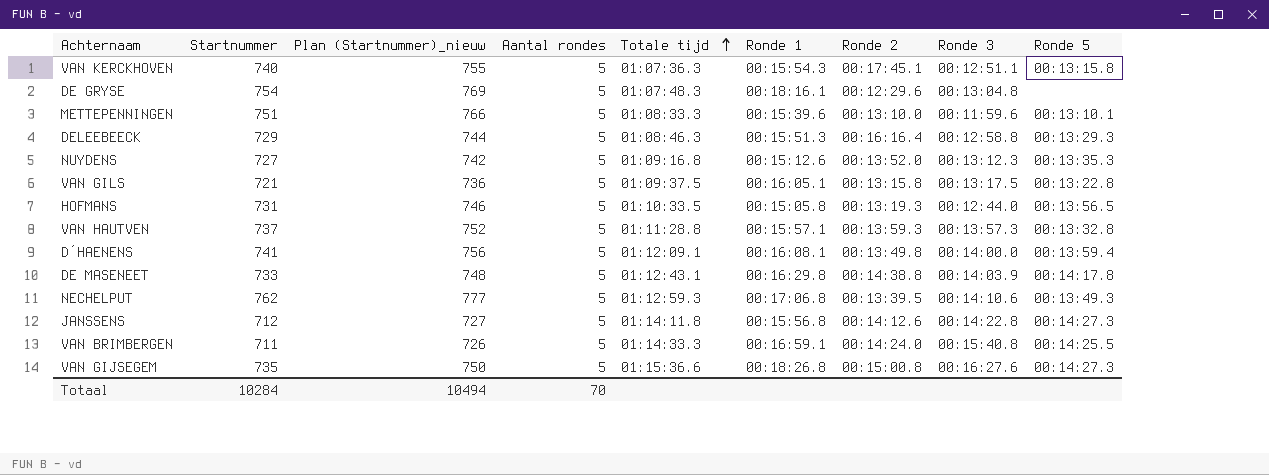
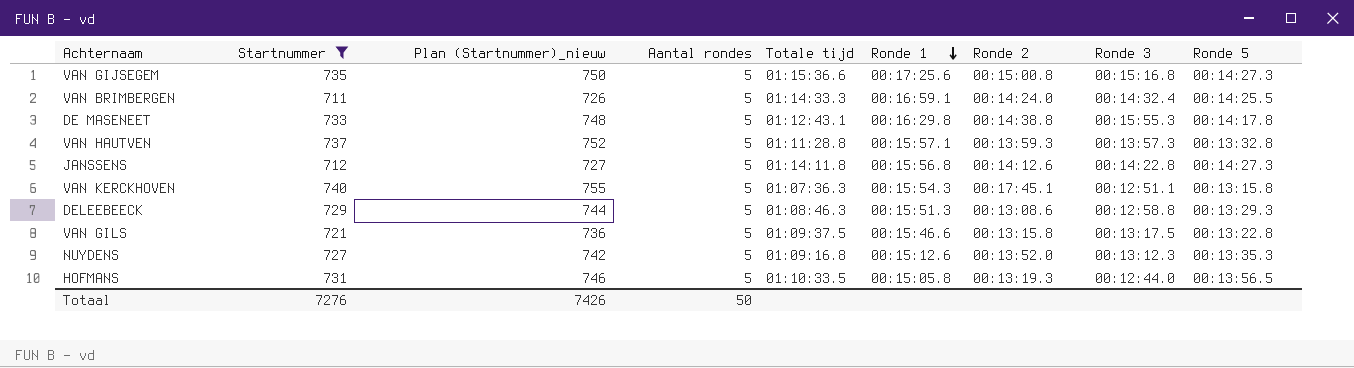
filter: none -> Startnummer <= 740
row order: Totale tijd ascending -> Ronde 1 descending
VAN GIJSEGEM | Ronde 1: 00:18:26.8 -> 00:17:25.6
VAN GIJSEGEM | Ronde 3: 00:16:27.6 -> 00:15:16.8
VAN BRIMBERGEN | Ronde 3: 00:15:40.8 -> 00:14:32.4
DE MASENEET | Ronde 3: 00:14:03.9 -> 00:15:55.3
DELEEBEECK | Ronde 2: 00:16:16.4 -> 00:13:08.6
VAN GILS | Ronde 1: 00:16:05.1 -> 00:15:46.6
Totaal | Startnummer: 10284 -> 7276
Totaal | Plan (Startnummer)_nieuw: 10494 -> 7426
Totaal | Aantal rondes: 70 -> 50

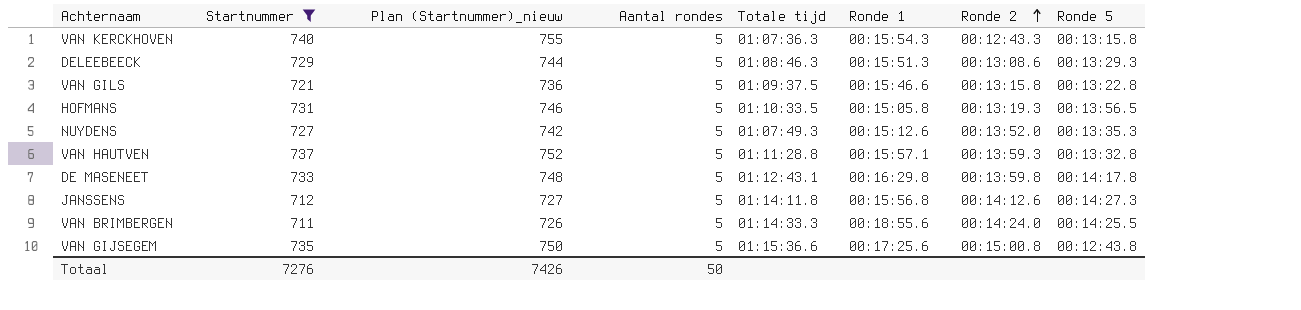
row order: Ronde 1 descending -> Ronde 2 ascending
column Ronde 3 | position: 8 -> none
VAN KERCKHOVEN | Ronde 2: 00:17:45.1 -> 00:12:43.3
NUYDENS | Totale tijd: 01:09:16.8 -> 01:07:49.3
DE MASENEET | Ronde 2: 00:14:38.8 -> 00:13:59.8
VAN BRIMBERGEN | Ronde 1: 00:16:59.1 -> 00:18:55.6
VAN GIJSEGEM | Ronde 5: 00:14:27.3 -> 00:12:43.8

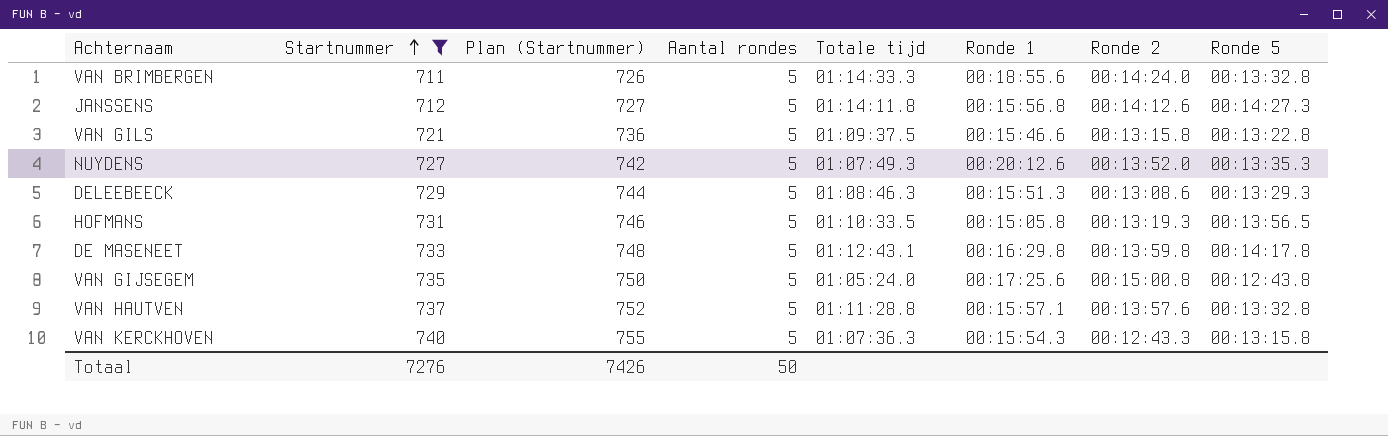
row order: Ronde 2 ascending -> Startnummer ascending
column name: Plan (Startnummer)_nieuw -> Plan (Startnummer)
VAN BRIMBERGEN | Ronde 5: 00:14:25.5 -> 00:13:32.8
NUYDENS | Ronde 1: 00:15:12.6 -> 00:20:12.6
VAN GIJSEGEM | Totale tijd: 01:15:36.6 -> 01:05:24.0
VAN HAUTVEN | Ronde 2: 00:13:59.3 -> 00:13:57.6

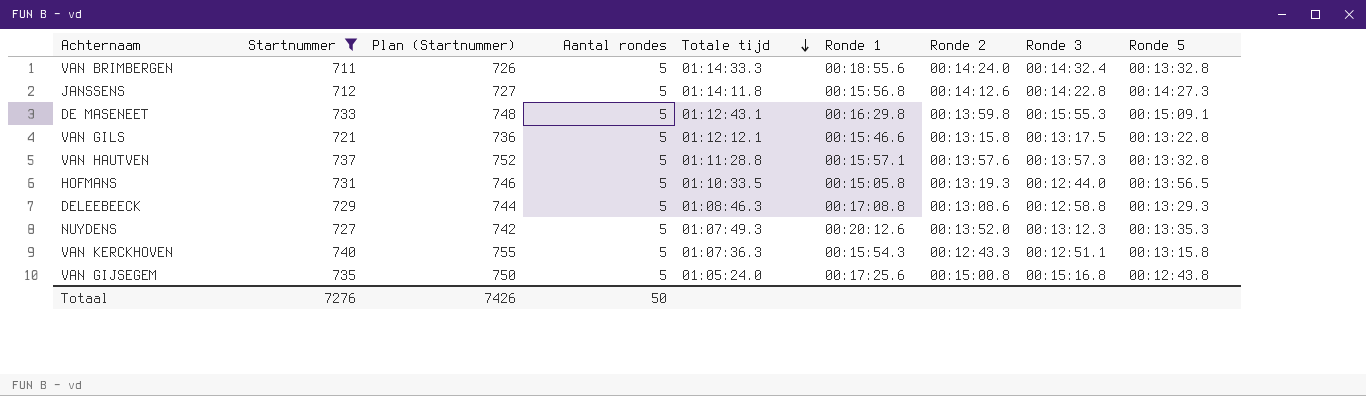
row order: Startnummer ascending -> Totale tijd descending
column Ronde 3 | position: none -> 8
DE MASENEET | Ronde 5: 00:14:17.8 -> 00:15:09.1
VAN GILS | Totale tijd: 01:09:37.5 -> 01:12:12.1
DELEEBEECK | Ronde 1: 00:15:51.3 -> 00:17:08.8

